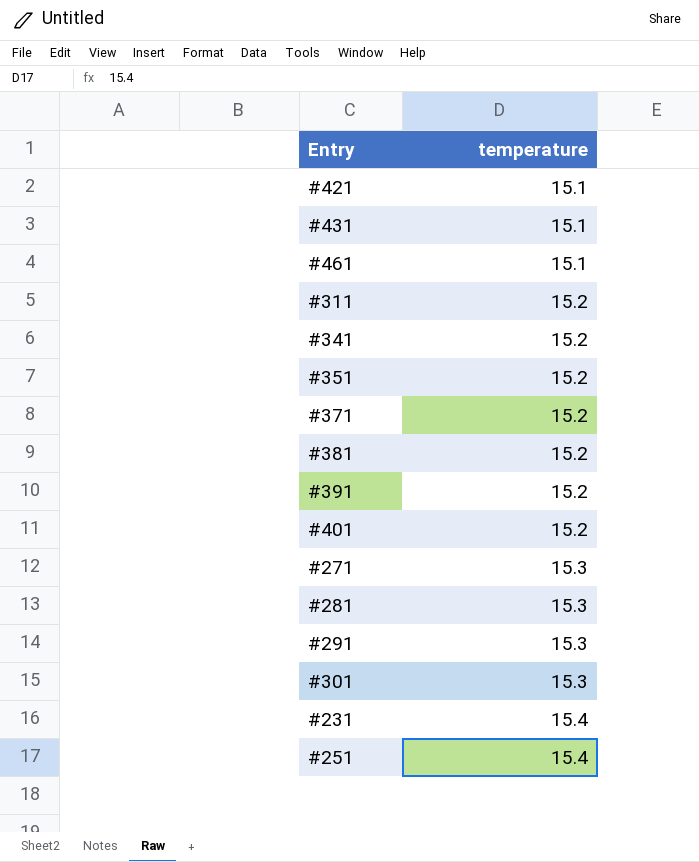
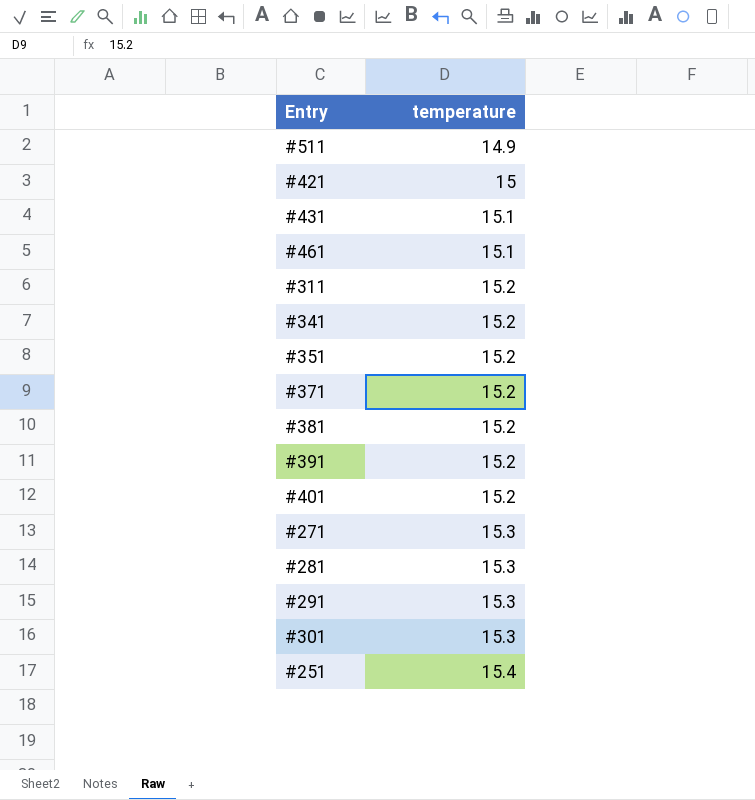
row #231: 15.4 -> none
row #511: none -> 14.9
#421 | temperature: 15.1 -> 15

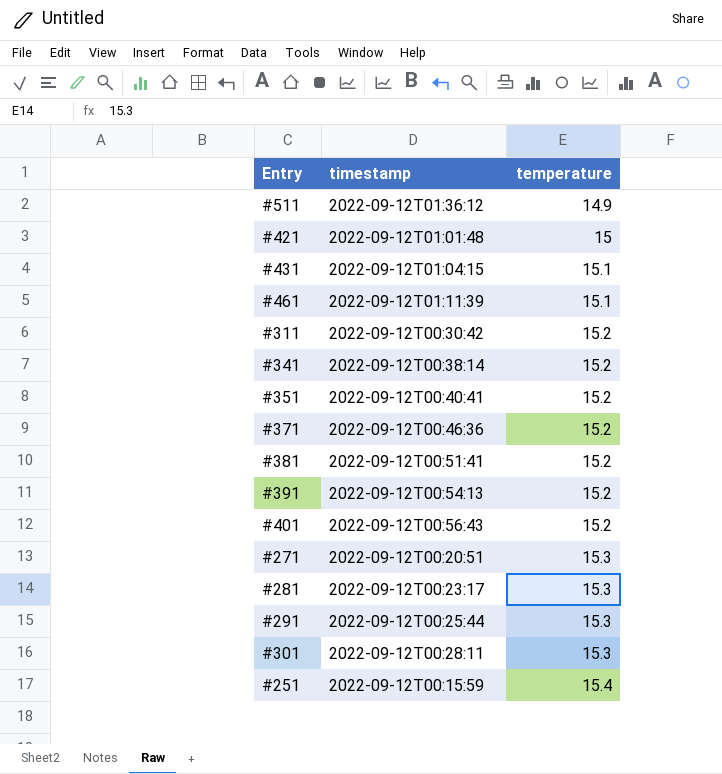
column timestamp | position: none -> 2

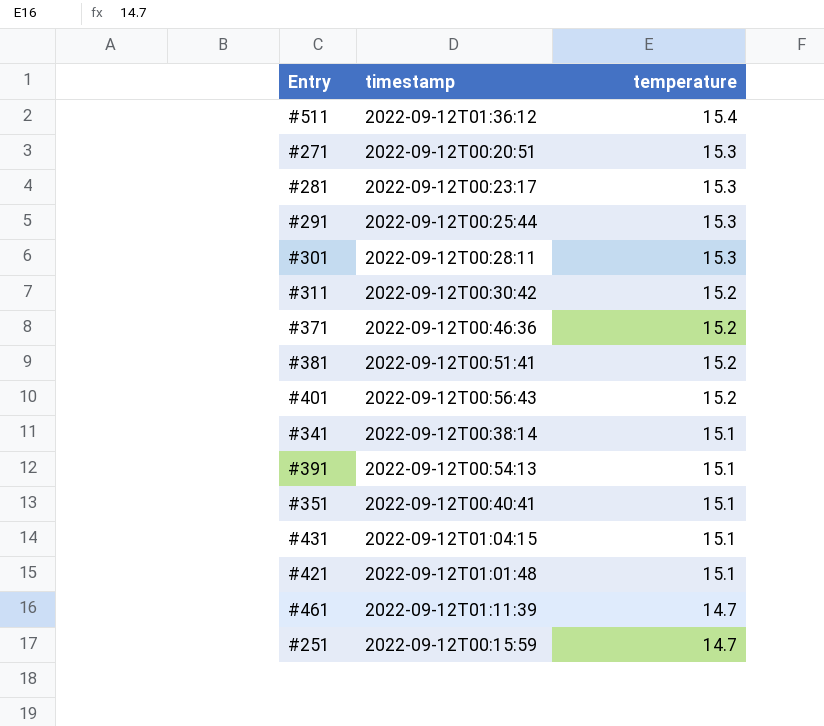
row order: temperature ascending -> temperature descending
#511 | temperature: 14.9 -> 15.4
#341 | temperature: 15.2 -> 15.1
#391 | temperature: 15.2 -> 15.1
#351 | temperature: 15.2 -> 15.1
#421 | temperature: 15 -> 15.1
#461 | temperature: 15.1 -> 14.7
#251 | temperature: 15.4 -> 14.7

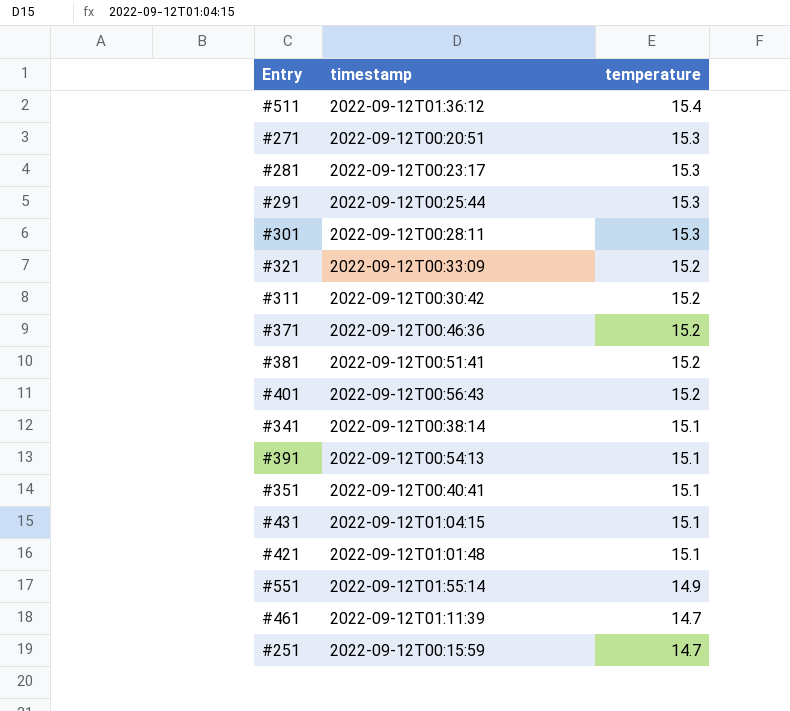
row #321: none -> 2022-09-12T00:33:09 | 15.2
row #551: none -> 2022-09-12T01:55:14 | 14.9

